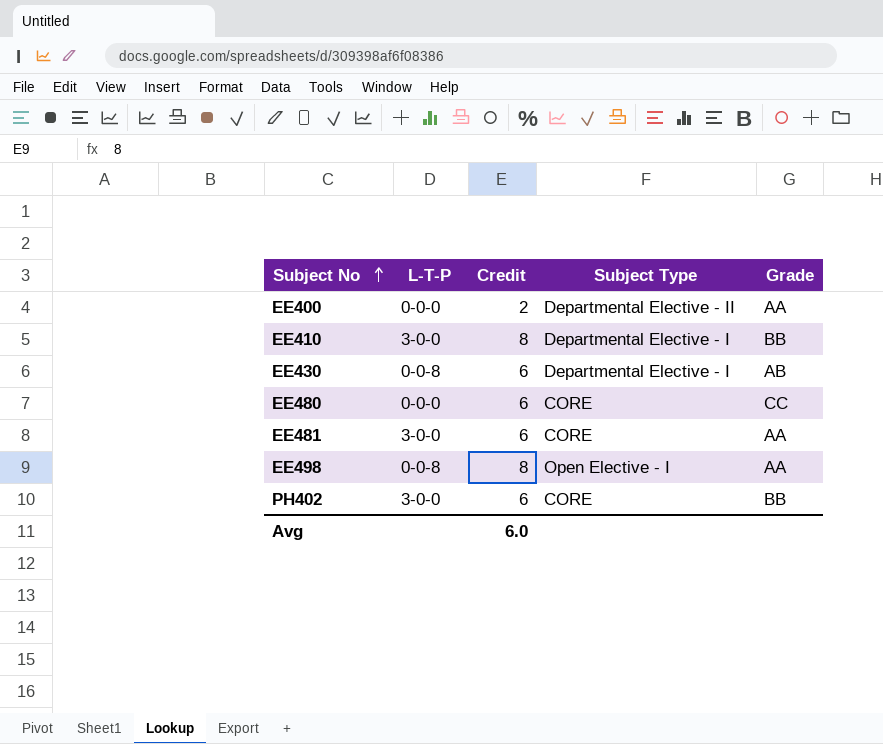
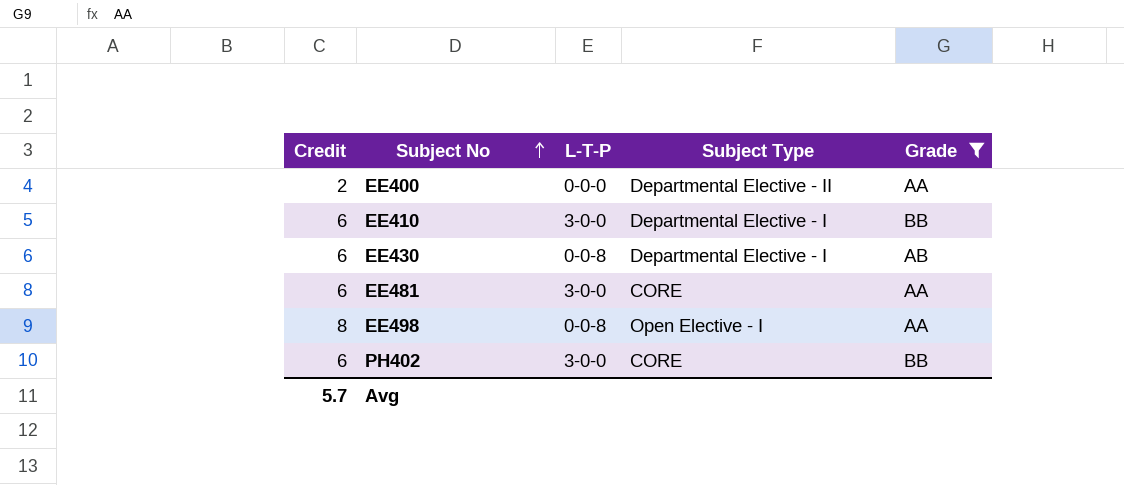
filter: none -> Grade != CC
column Credit | position: 3 -> 1
EE410 | Credit: 8 -> 6
Avg | Credit: 6.0 -> 5.7

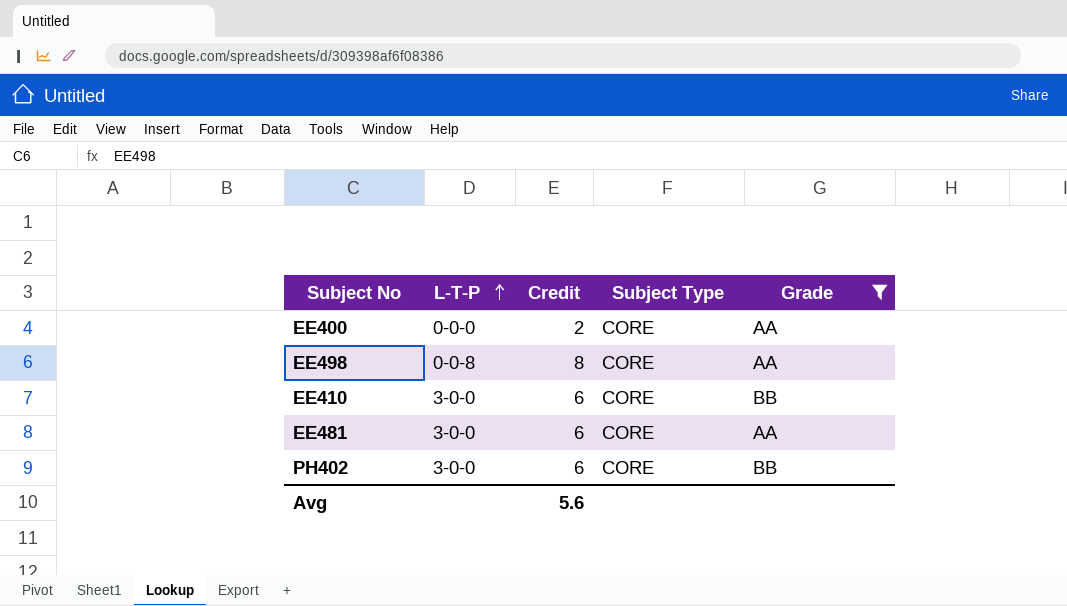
row order: Subject No ascending -> L-T-P ascending
column Credit | position: 1 -> 3
row EE430: 6 | 0-0-8 | Departmental Elective - I | AB -> none
EE400 | Subject Type: Departmental Elective - II -> CORE
EE498 | Subject Type: Open Elective - I -> CORE
EE410 | Subject Type: Departmental Elective - I -> CORE
Avg | Credit: 5.7 -> 5.6

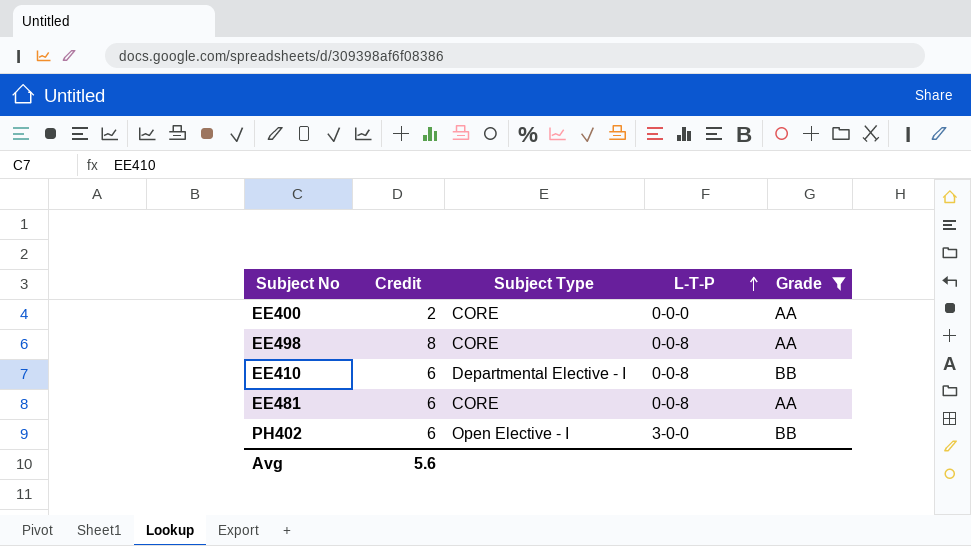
column L-T-P | position: 2 -> 4
EE410 | Subject Type: CORE -> Departmental Elective - I
EE410 | L-T-P: 3-0-0 -> 0-0-8
EE481 | L-T-P: 3-0-0 -> 0-0-8
PH402 | Subject Type: CORE -> Open Elective - I

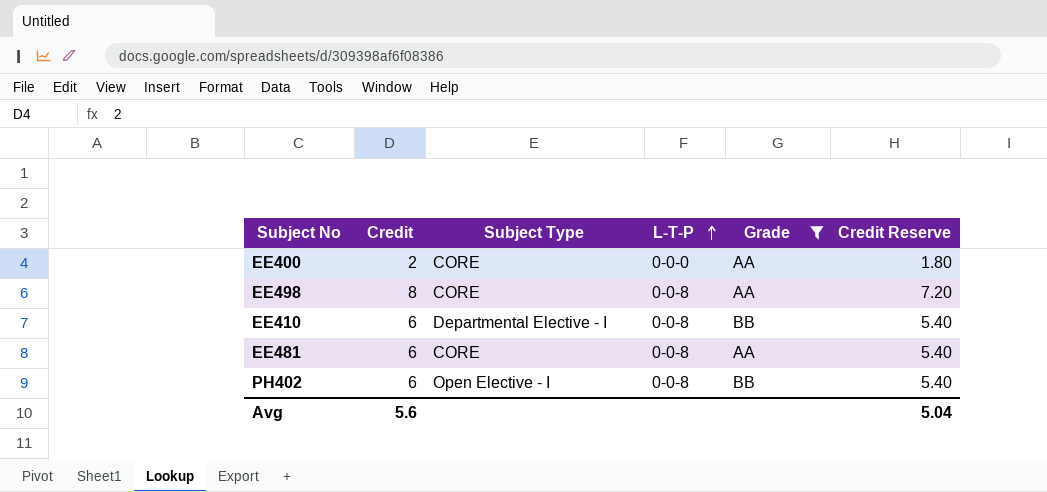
column Credit Reserve | formula: none -> [Credit] * 0.9
PH402 | L-T-P: 3-0-0 -> 0-0-8

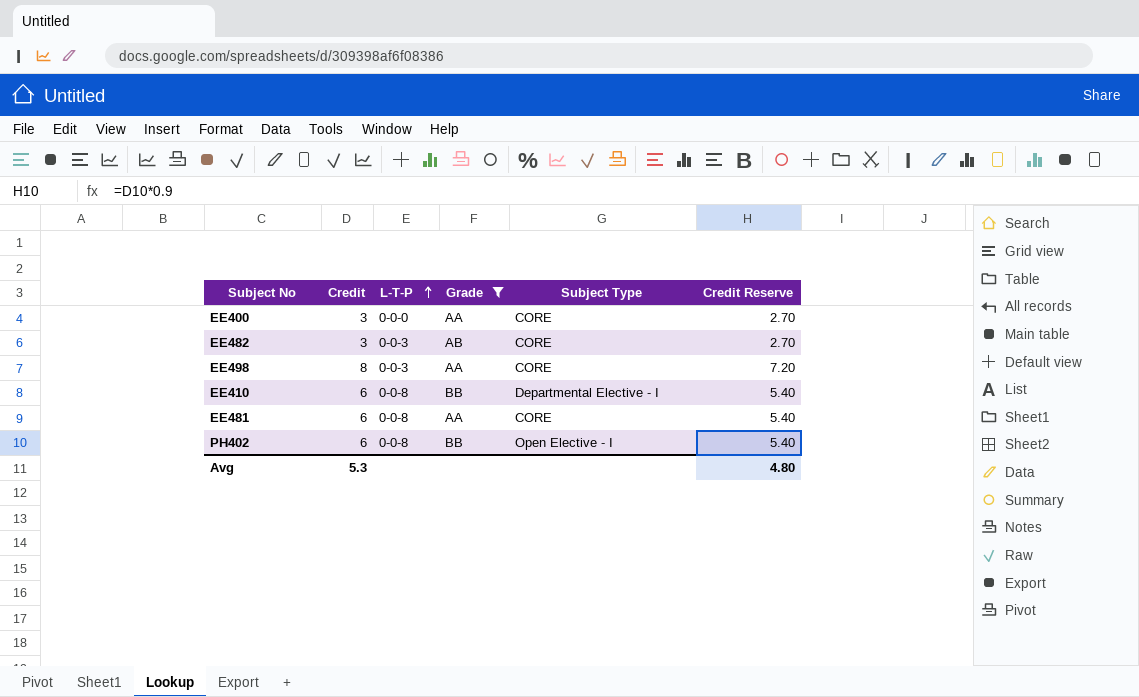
column Subject Type | position: 3 -> 5
EE400 | Credit: 2 -> 3
EE400 | Credit Reserve: 1.80 -> 2.70
row EE482: none -> 3 | 0-0-3 | AB | CORE | 2.70
EE498 | L-T-P: 0-0-8 -> 0-0-3
Avg | Credit: 5.6 -> 5.3
Avg | Credit Reserve: 5.04 -> 4.80

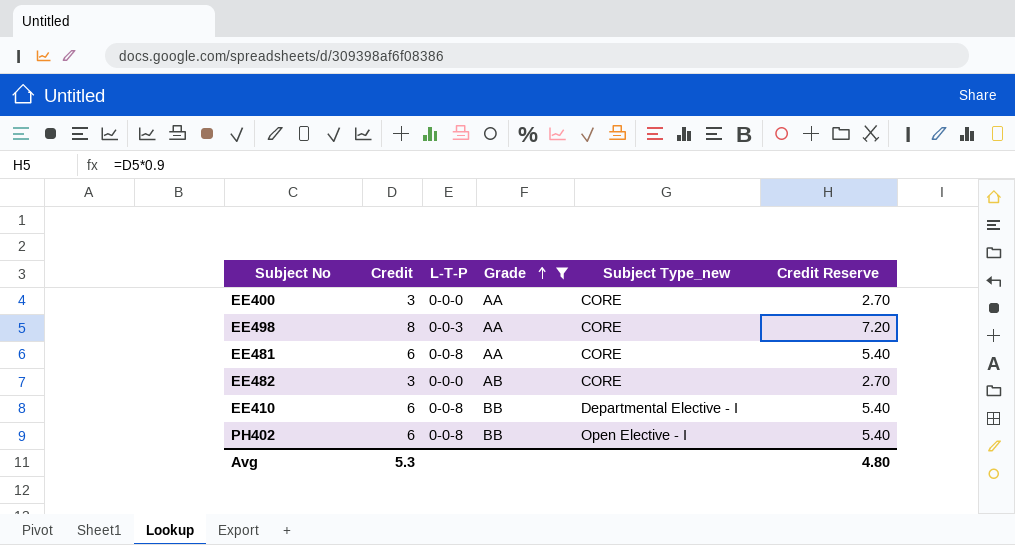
row order: L-T-P ascending -> Grade ascending
column name: Subject Type -> Subject Type_new
EE482 | L-T-P: 0-0-3 -> 0-0-0

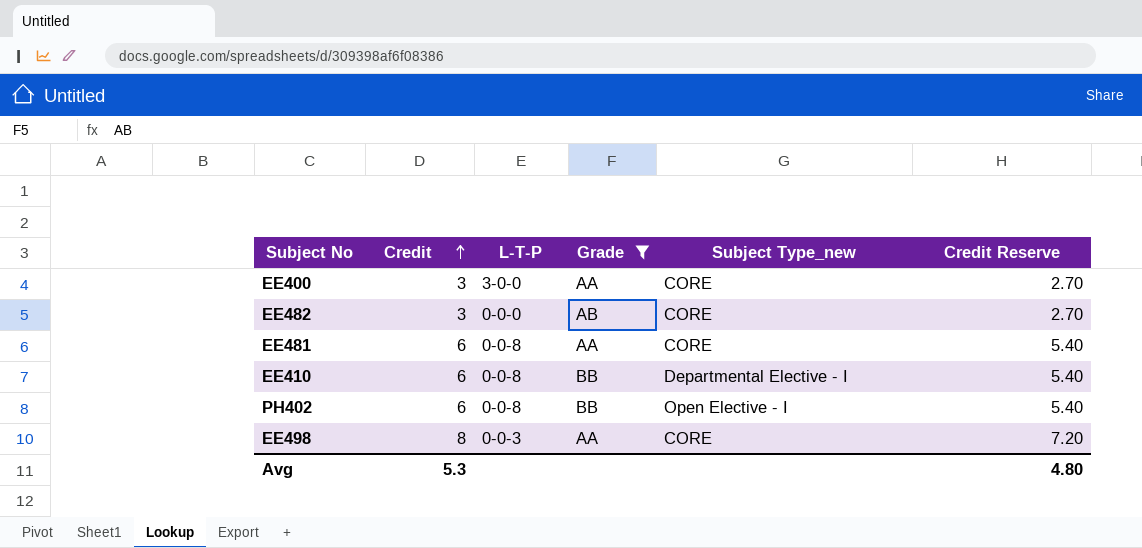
row order: Grade ascending -> Credit ascending
EE400 | L-T-P: 0-0-0 -> 3-0-0

